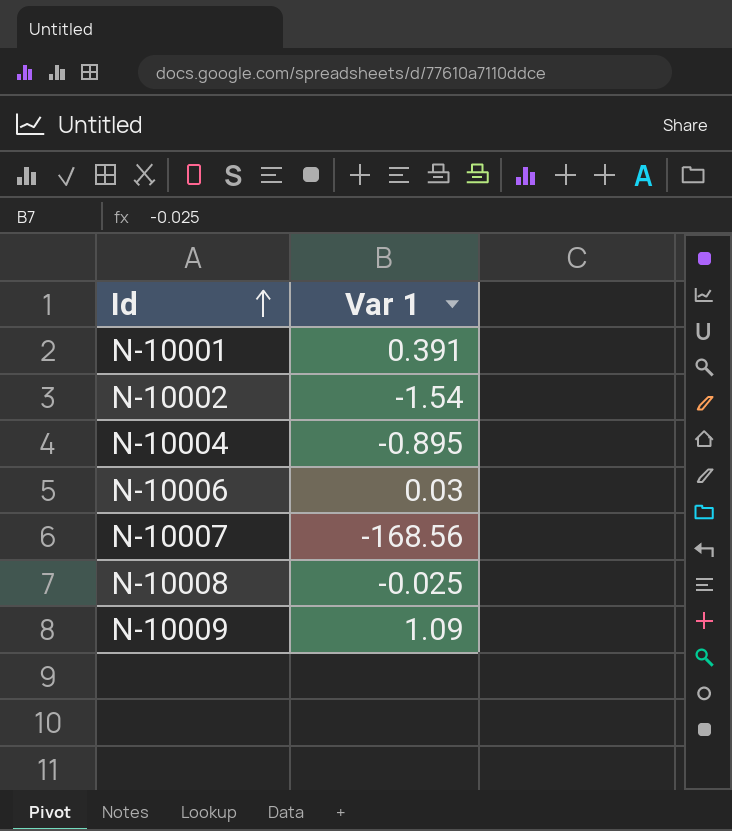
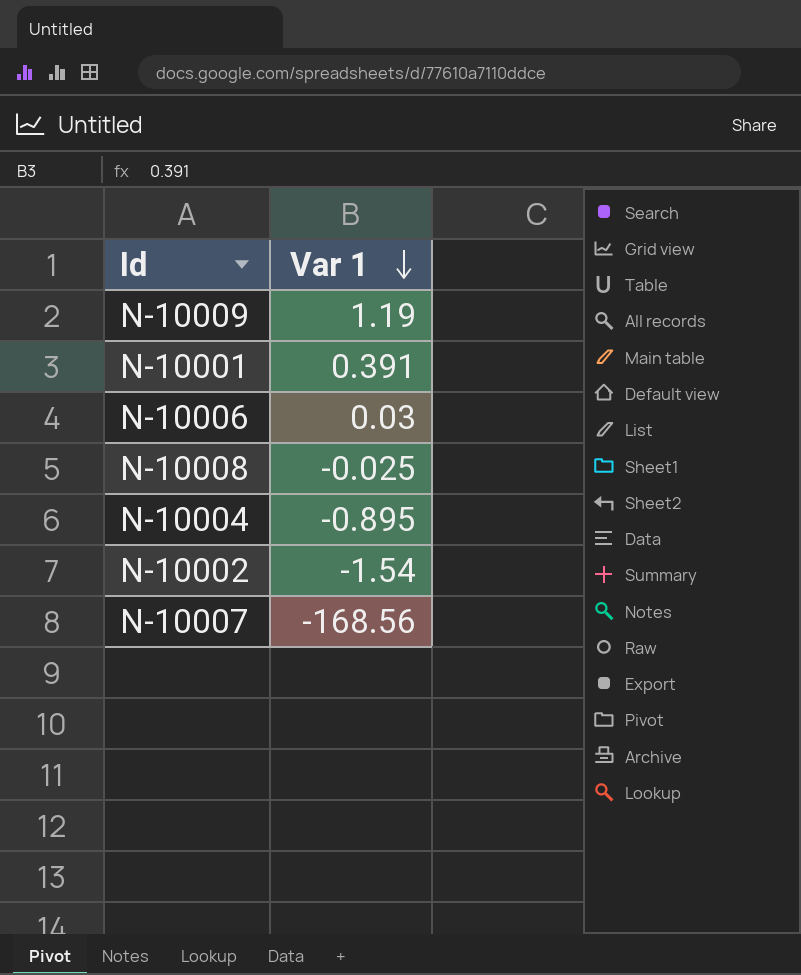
row order: Id ascending -> Var 1 descending
N-10009 | Var 1: 1.09 -> 1.19

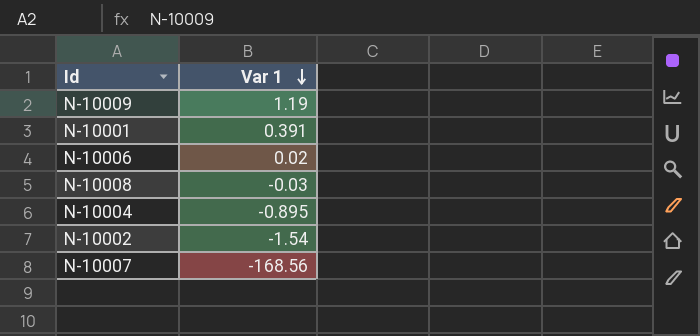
N-10006 | Var 1: 0.03 -> 0.02
N-10008 | Var 1: -0.025 -> -0.03

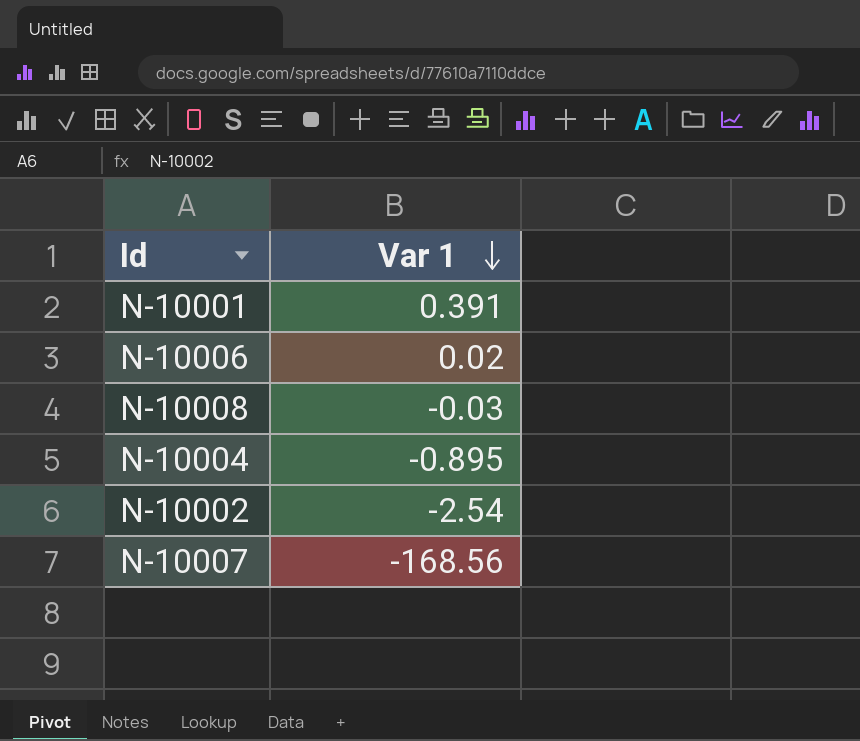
row N-10009: 1.19 -> none
N-10002 | Var 1: -1.54 -> -2.54

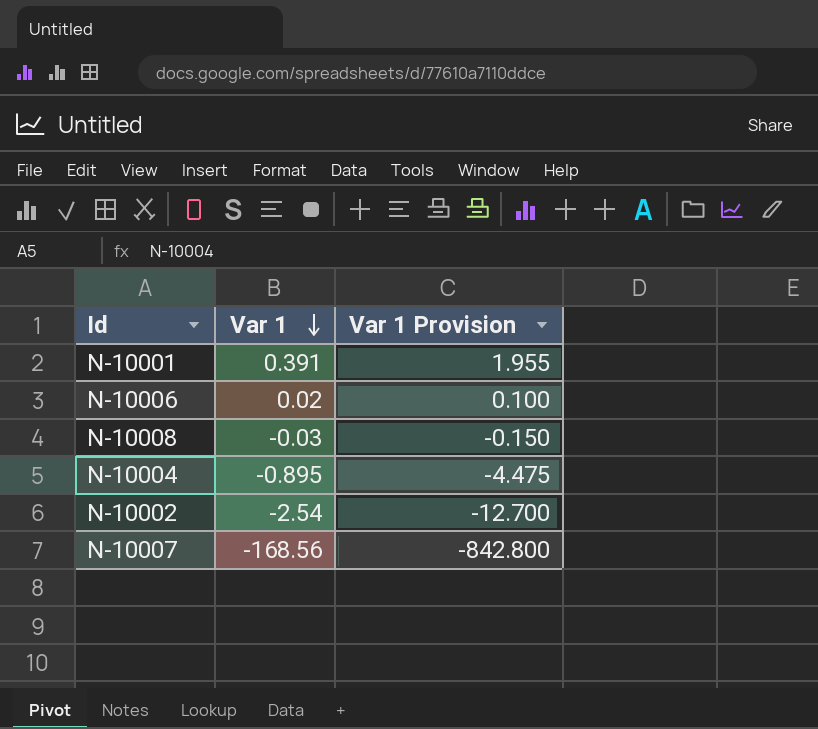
column Var 1 Provision | formula: none -> [Var 1] * 5

